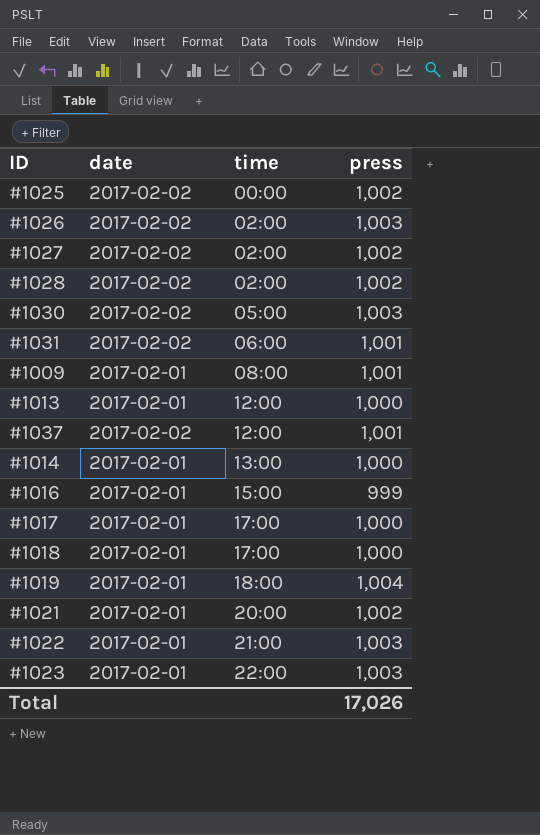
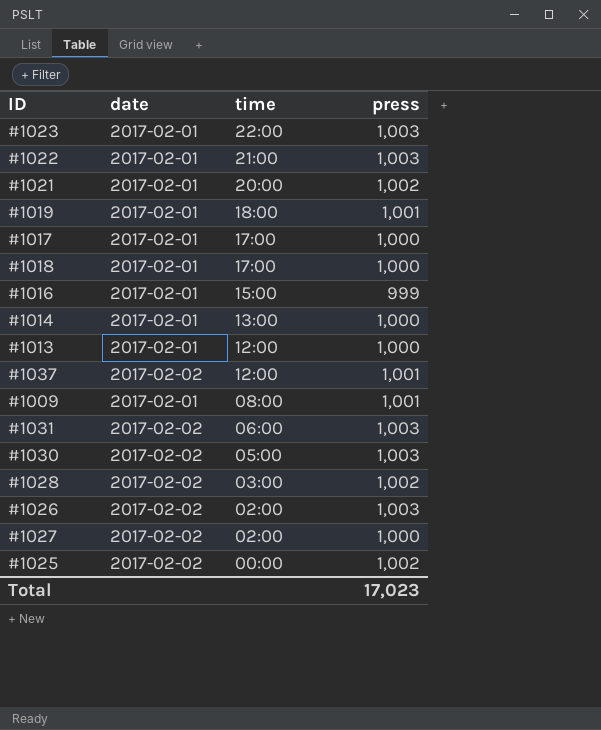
row order: time ascending -> time descending
#1019 | press: 1,004 -> 1,001
#1031 | press: 1,001 -> 1,003
#1028 | time: 02:00 -> 03:00
#1027 | press: 1,002 -> 1,000
Total | press: 17,026 -> 17,023

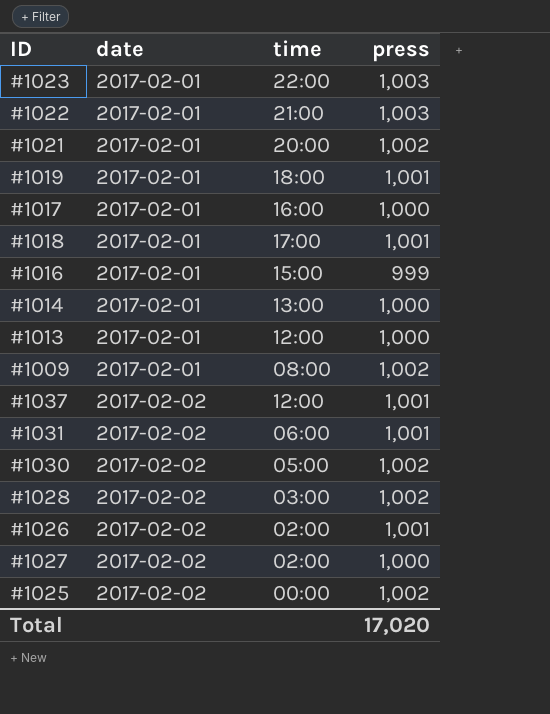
row order: time descending -> date ascending
#1017 | time: 17:00 -> 16:00
#1018 | press: 1,000 -> 1,001
#1009 | press: 1,001 -> 1,002
#1031 | press: 1,003 -> 1,001
#1030 | press: 1,003 -> 1,002
#1026 | press: 1,003 -> 1,001
Total | press: 17,023 -> 17,020

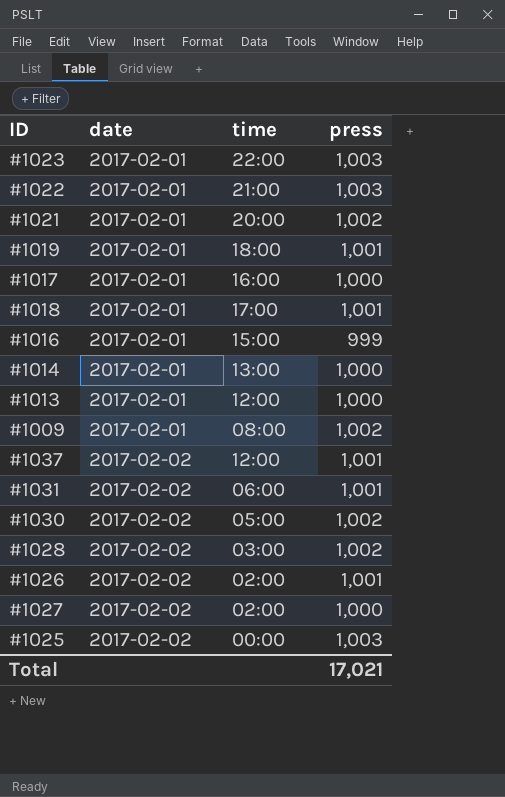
#1025 | press: 1,002 -> 1,003
Total | press: 17,020 -> 17,021

